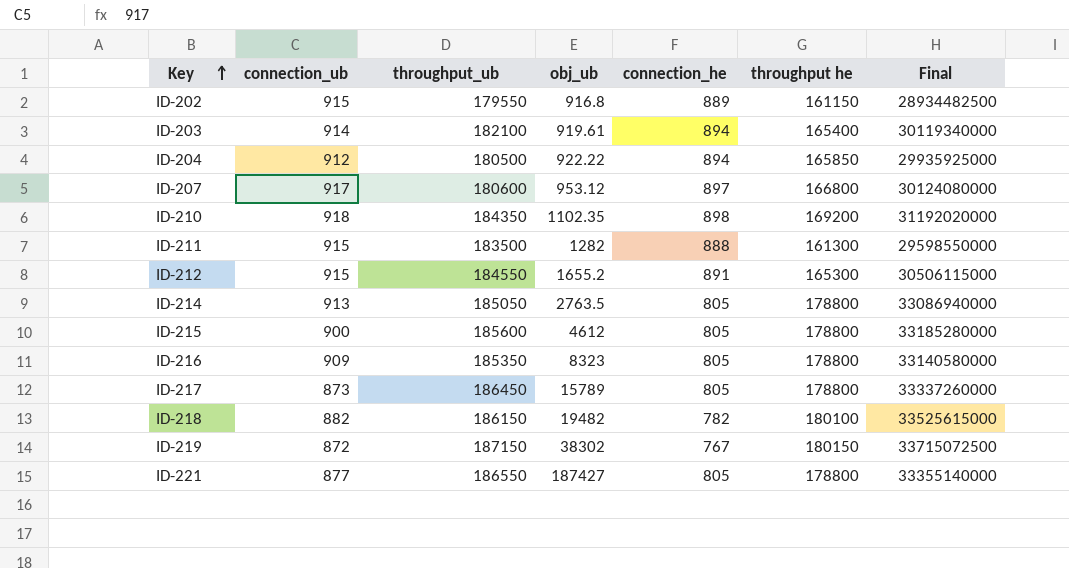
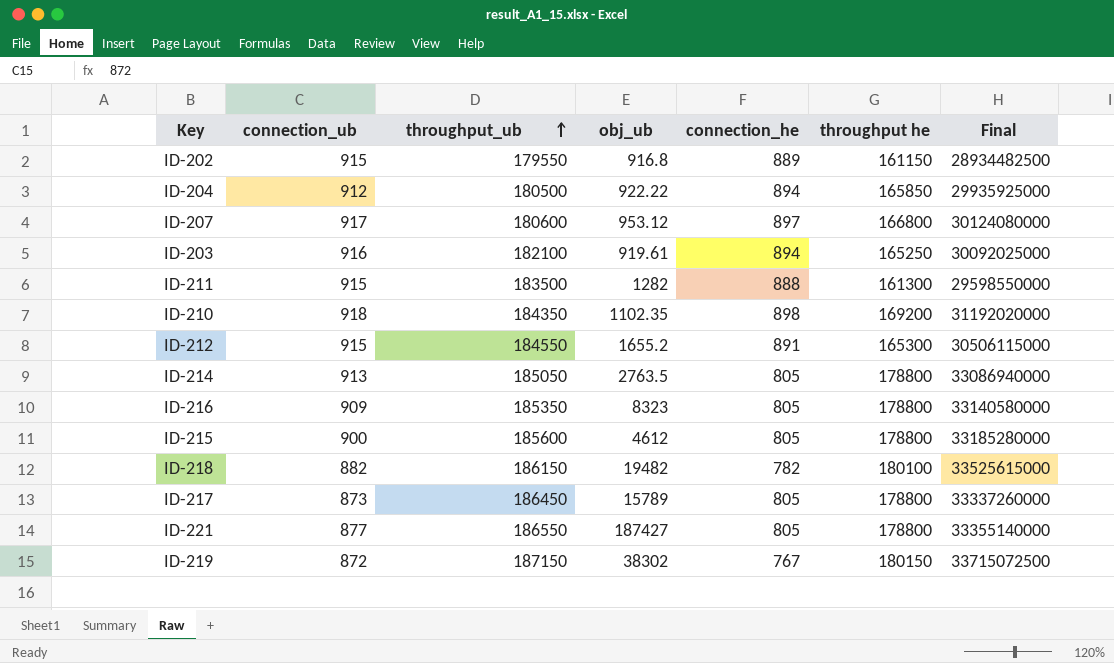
row order: Key ascending -> throughput_ub ascending
ID-203 | connection_ub: 914 -> 916
ID-203 | throughput he: 165400 -> 165250
ID-203 | Final: 30119340000 -> 30092025000

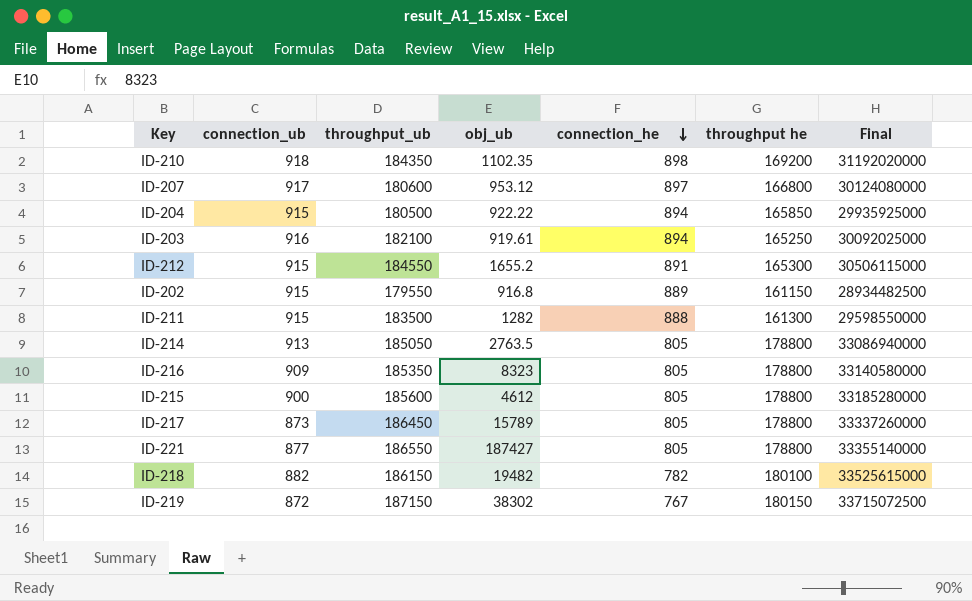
row order: throughput_ub ascending -> connection_he descending
ID-204 | connection_ub: 912 -> 915

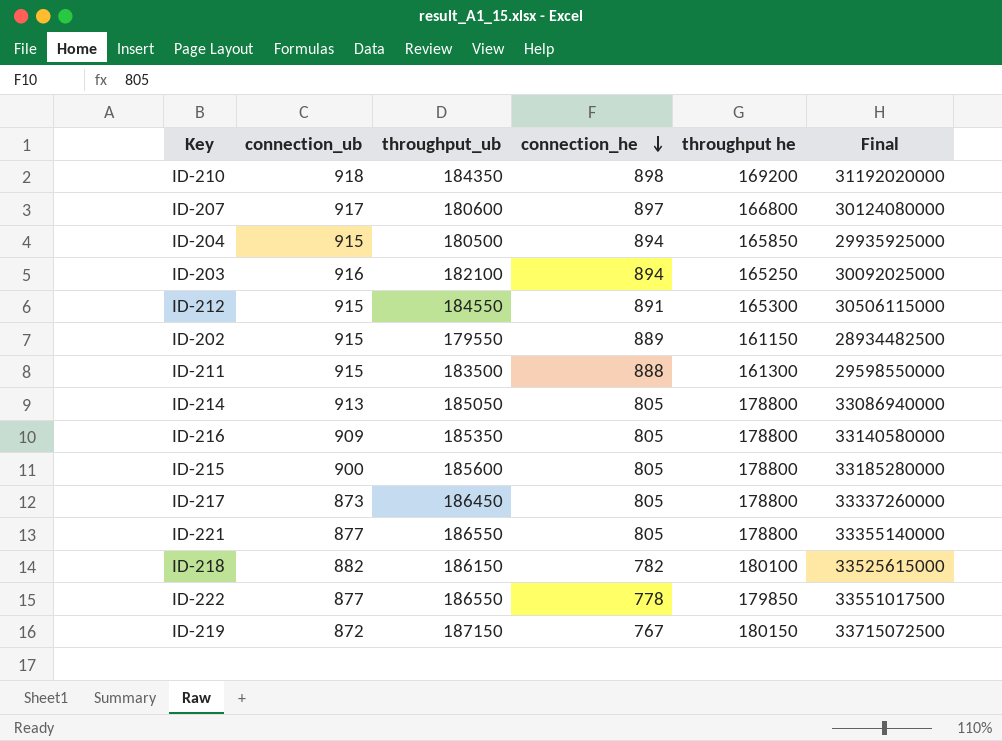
column obj_ub | position: 4 -> none
row ID-222: none -> 877 | 186550 | 778 | 179850 | 33551017500

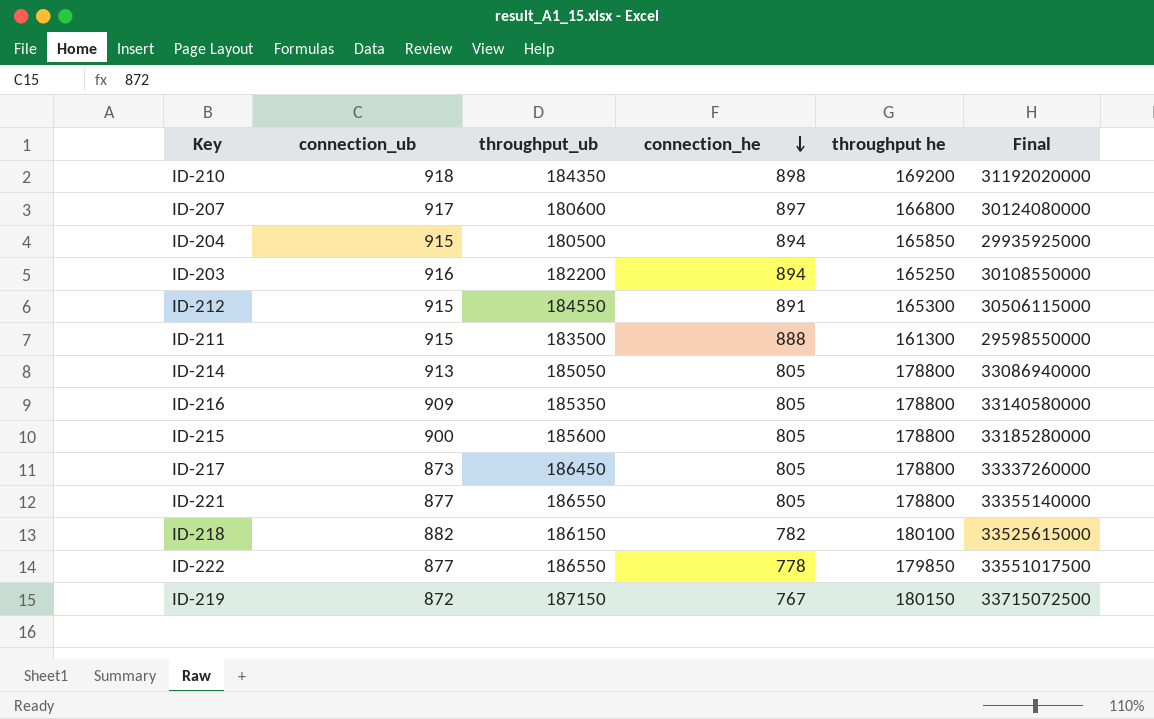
row ID-202: 915 | 179550 | 889 | 161150 | 28934482500 -> none
ID-203 | throughput_ub: 182100 -> 182200
ID-203 | Final: 30092025000 -> 30108550000

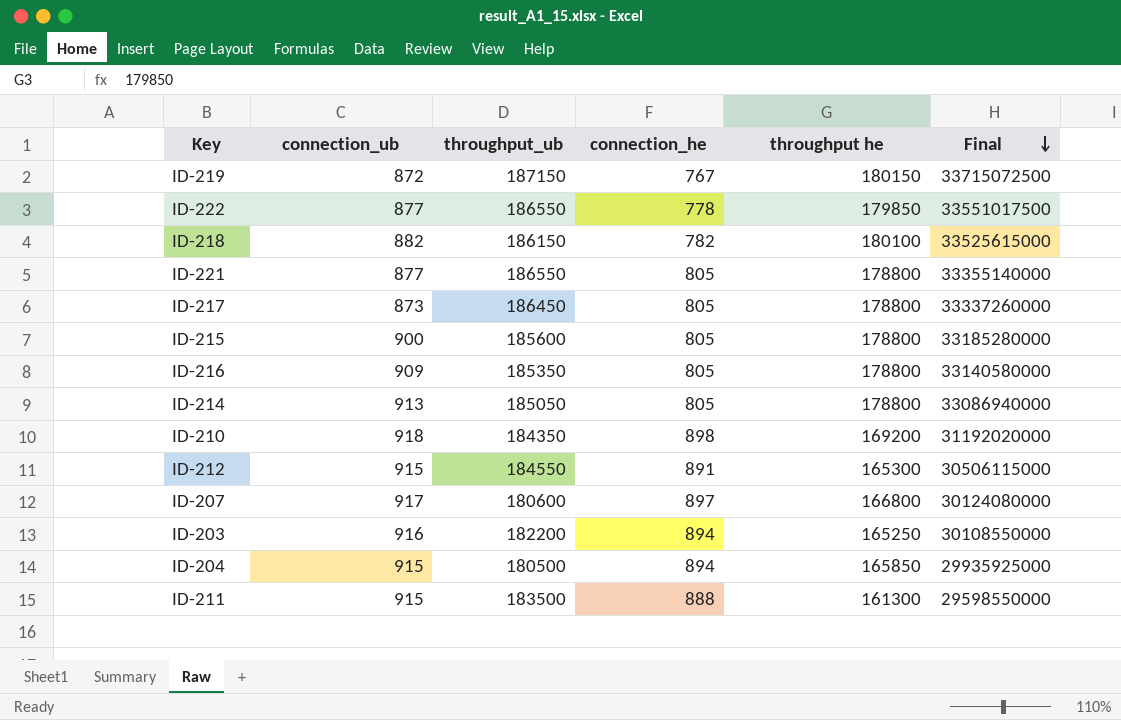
row order: connection_he descending -> Final descending

